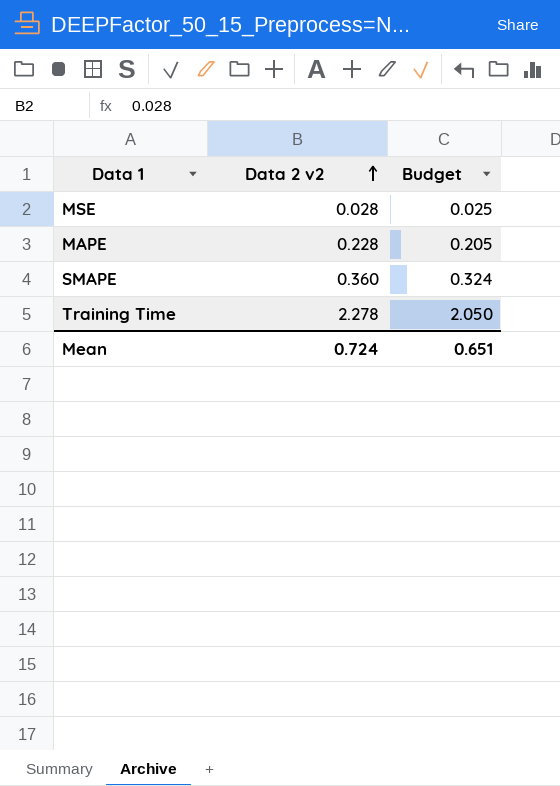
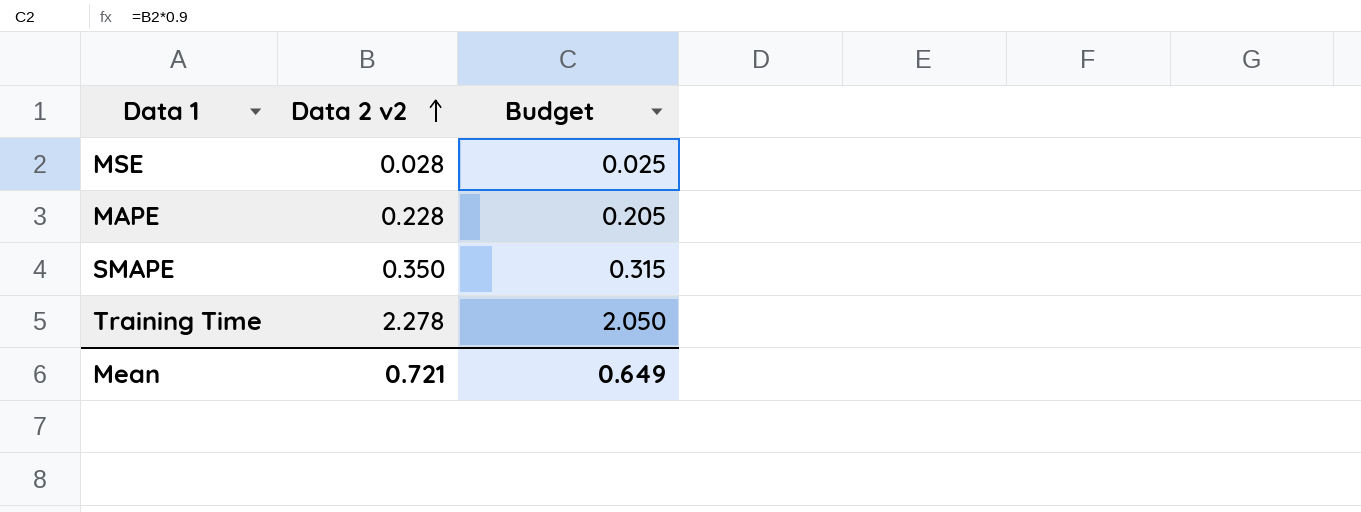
SMAPE | Data 2 v2: 0.360 -> 0.350
SMAPE | Budget: 0.324 -> 0.315
Mean | Data 2 v2: 0.724 -> 0.721
Mean | Budget: 0.651 -> 0.649

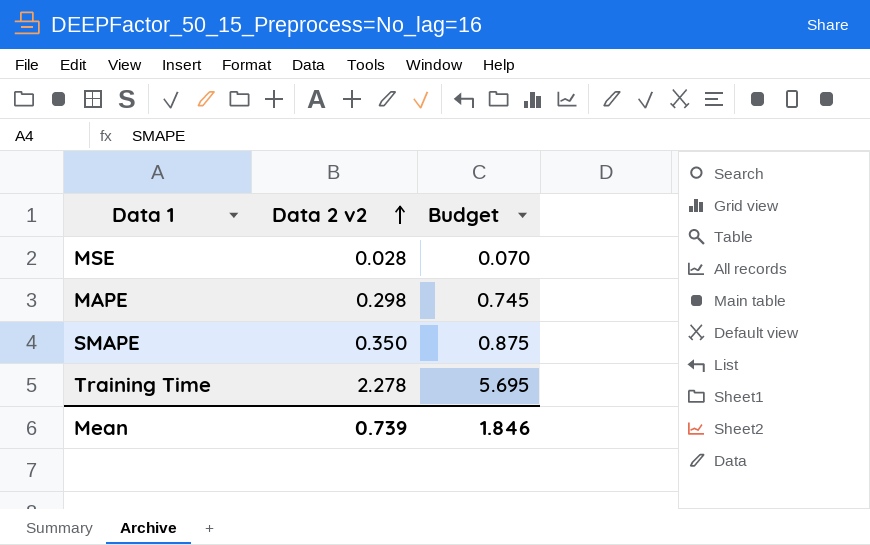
column Budget | formula: [Data 2 v2] * 0.9 -> [Data 2 v2] * 2.5
MAPE | Data 2 v2: 0.228 -> 0.298
Mean | Data 2 v2: 0.721 -> 0.739
Mean | Budget: 0.649 -> 1.846

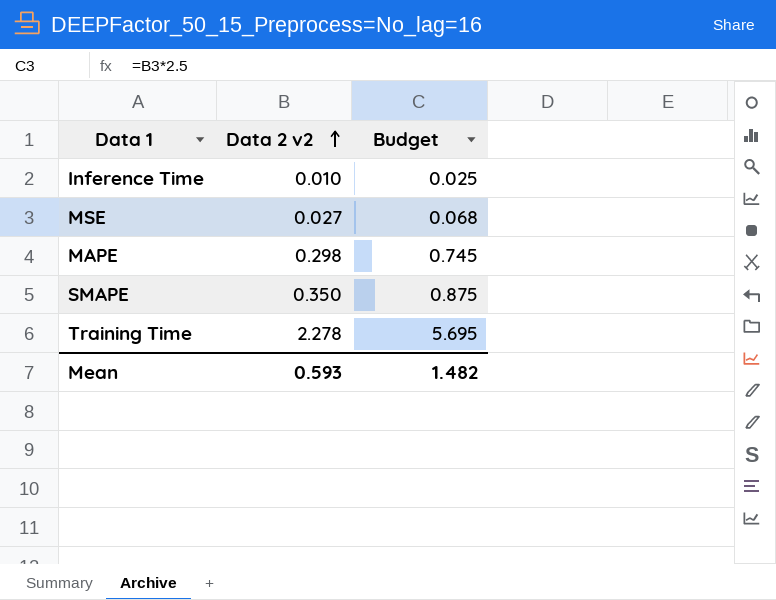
row Inference Time: none -> 0.010 | 0.025
MSE | Data 2 v2: 0.028 -> 0.027
MSE | Budget: 0.070 -> 0.068
Mean | Data 2 v2: 0.739 -> 0.593
Mean | Budget: 1.846 -> 1.482

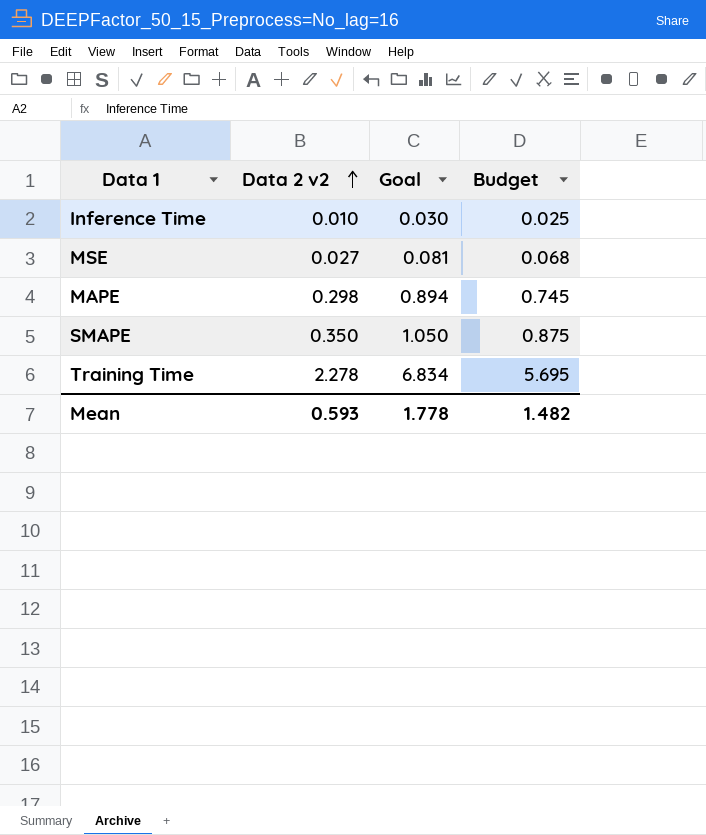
column Goal | formula: none -> [Data 2 v2] * 3

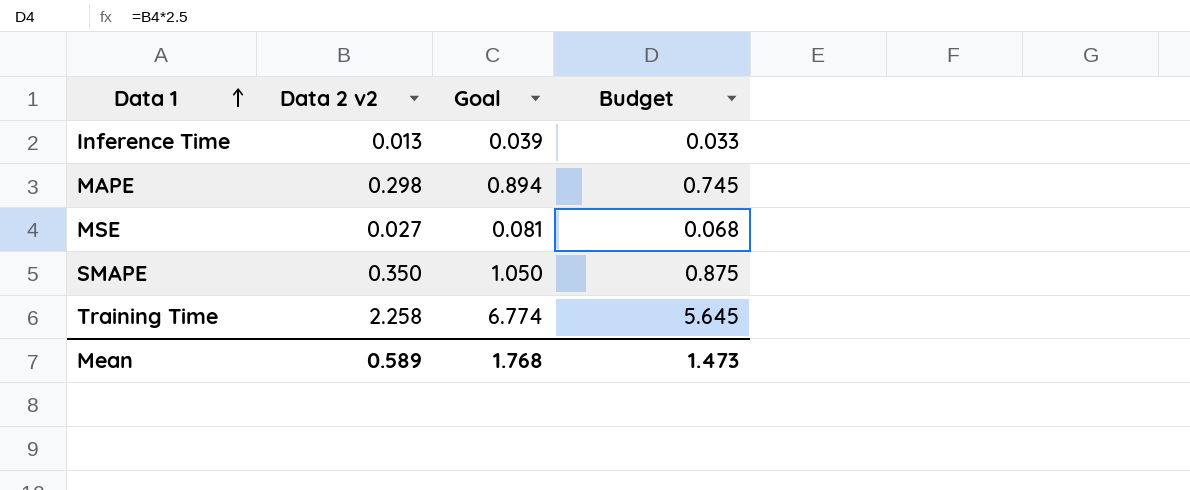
row order: Data 2 v2 ascending -> Data 1 ascending
Inference Time | Data 2 v2: 0.010 -> 0.013
Inference Time | Goal: 0.030 -> 0.039
Inference Time | Budget: 0.025 -> 0.033
Training Time | Data 2 v2: 2.278 -> 2.258
Training Time | Goal: 6.834 -> 6.774
Training Time | Budget: 5.695 -> 5.645
Mean | Data 2 v2: 0.593 -> 0.589
Mean | Goal: 1.778 -> 1.768
Mean | Budget: 1.482 -> 1.473

